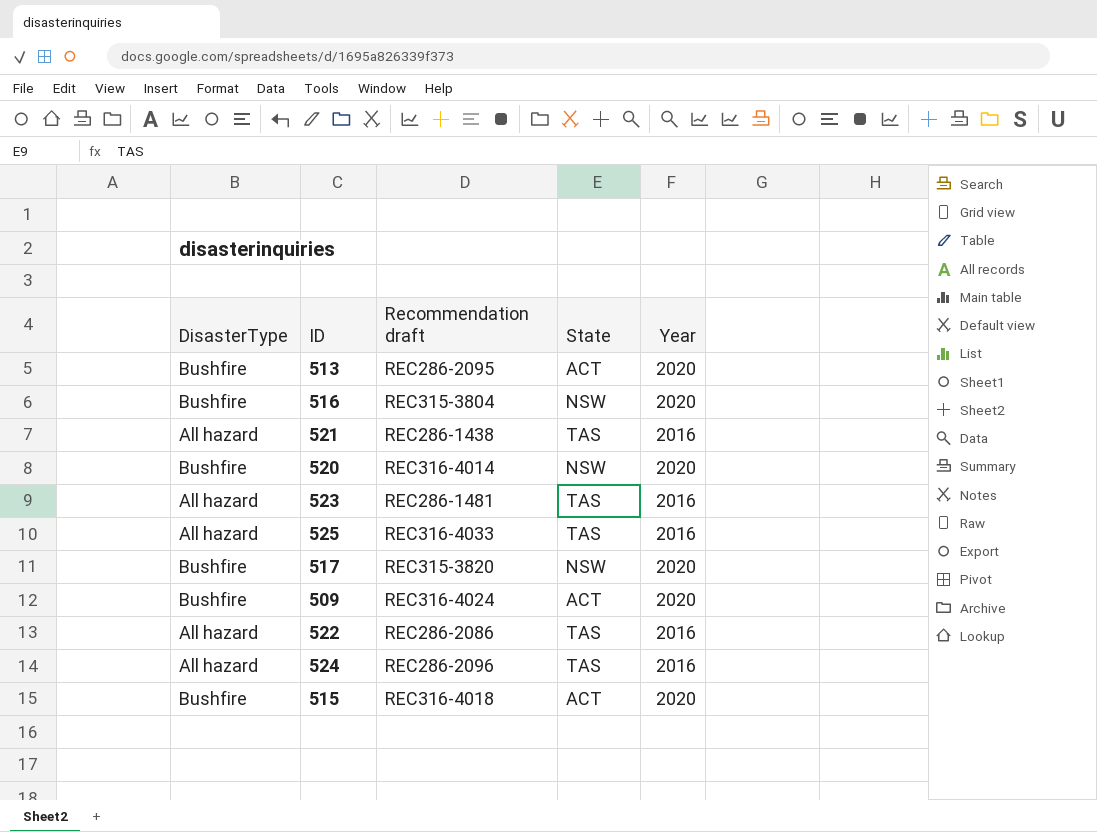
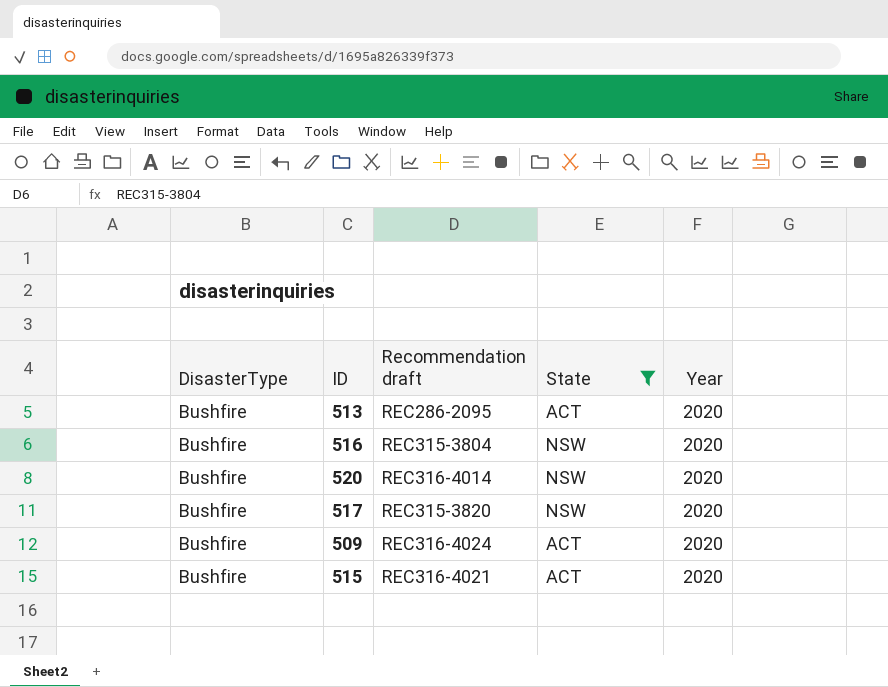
filter: none -> State != TAS
515 | Recommendation draft: REC316-4018 -> REC316-4021

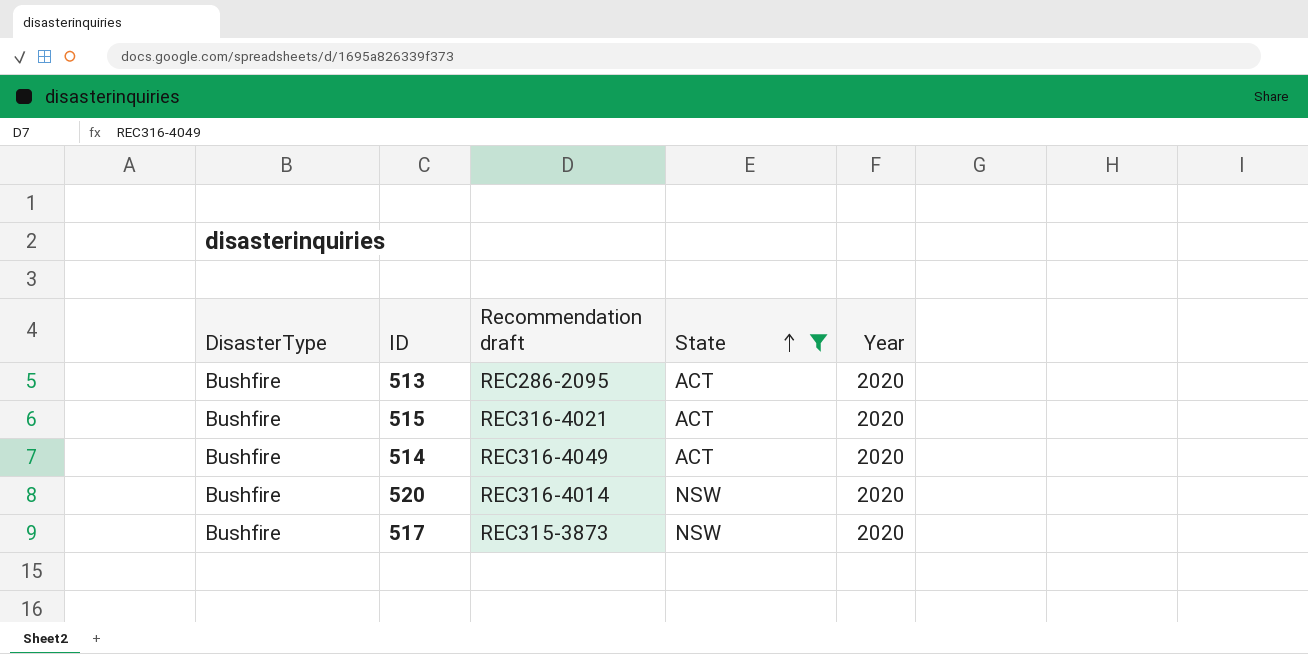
row order: none -> State ascending
row 516: Bushfire | REC315-3804 | NSW | 2020 -> none
row 509: Bushfire | REC316-4024 | ACT | 2020 -> none
row 514: none -> Bushfire | REC316-4049 | ACT | 2020
517 | Recommendation draft: REC315-3820 -> REC315-3873

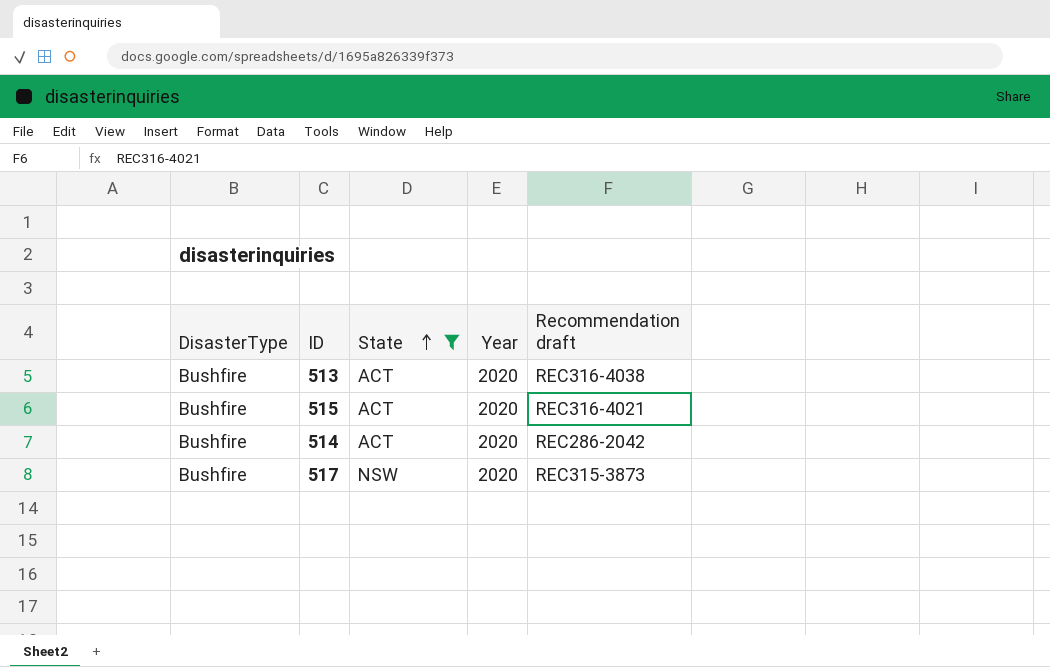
column Recommendation draft | position: 3 -> 5
row 520: Bushfire | REC316-4014 | NSW | 2020 -> none
513 | Recommendation draft: REC286-2095 -> REC316-4038
514 | Recommendation draft: REC316-4049 -> REC286-2042

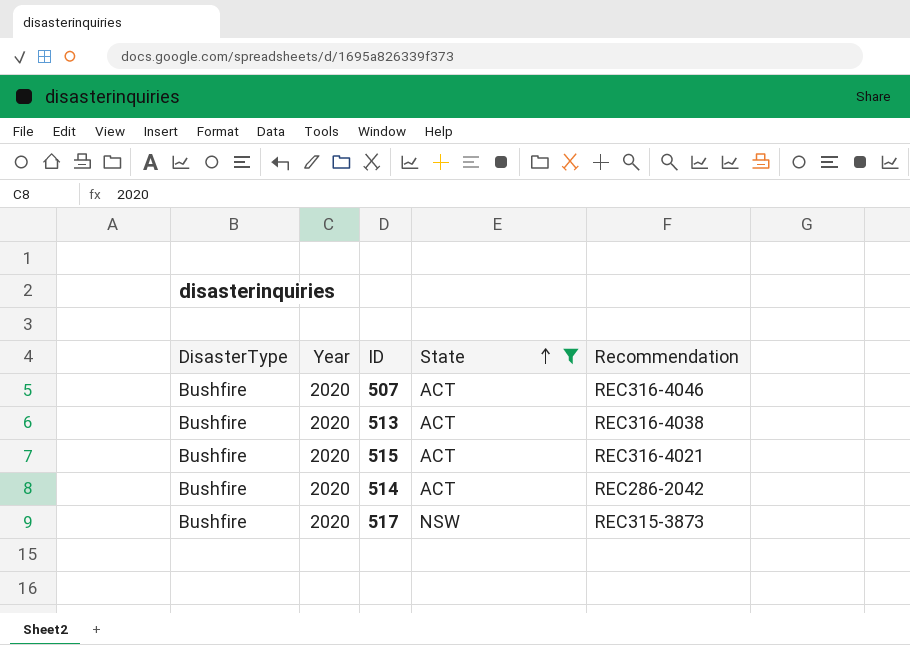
column Year | position: 4 -> 2
column name: Recommendation draft -> Recommendation
row 507: none -> Bushfire | 2020 | ACT | REC316-4046

